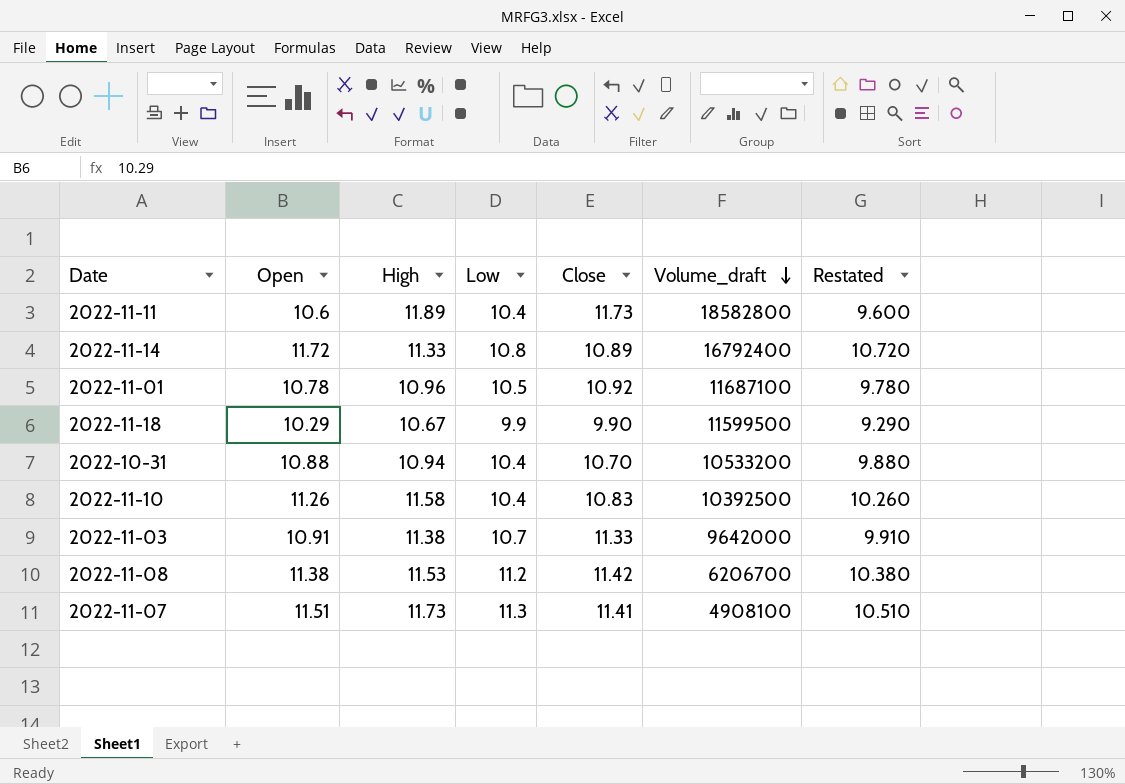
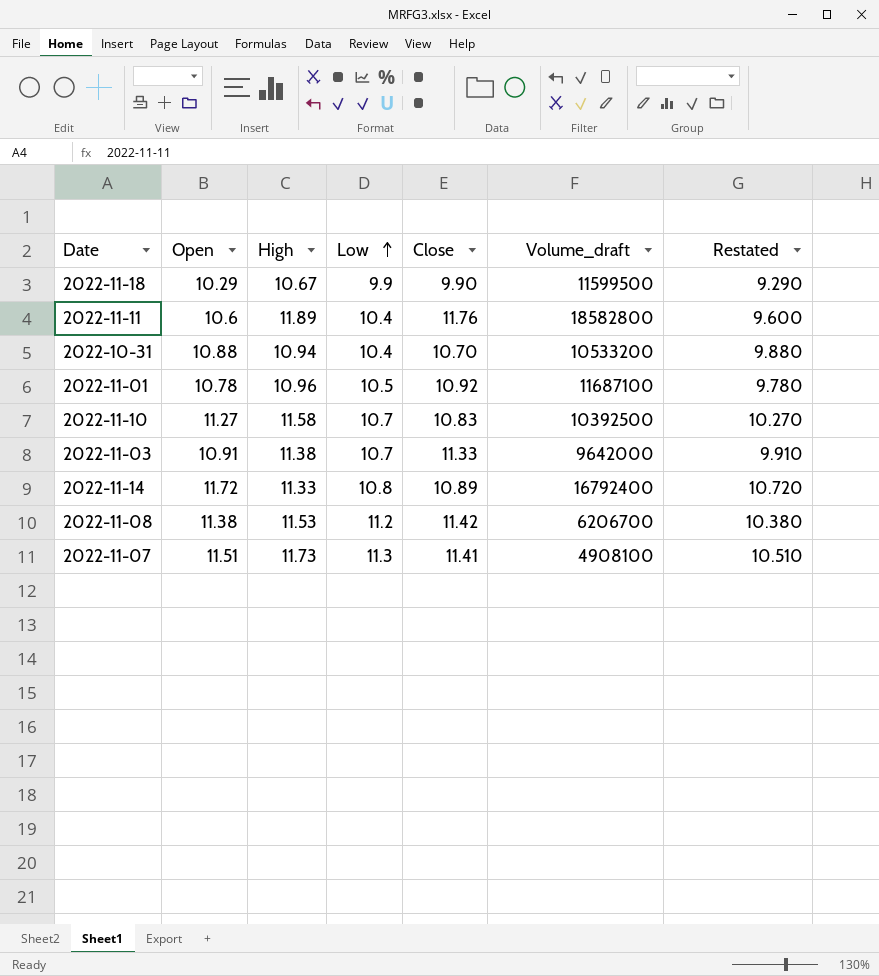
row order: Volume_draft descending -> Low ascending
2022-11-11 | Close: 11.73 -> 11.76
2022-11-10 | Open: 11.26 -> 11.27
2022-11-10 | Low: 10.4 -> 10.7
2022-11-10 | Restated: 10.260 -> 10.270

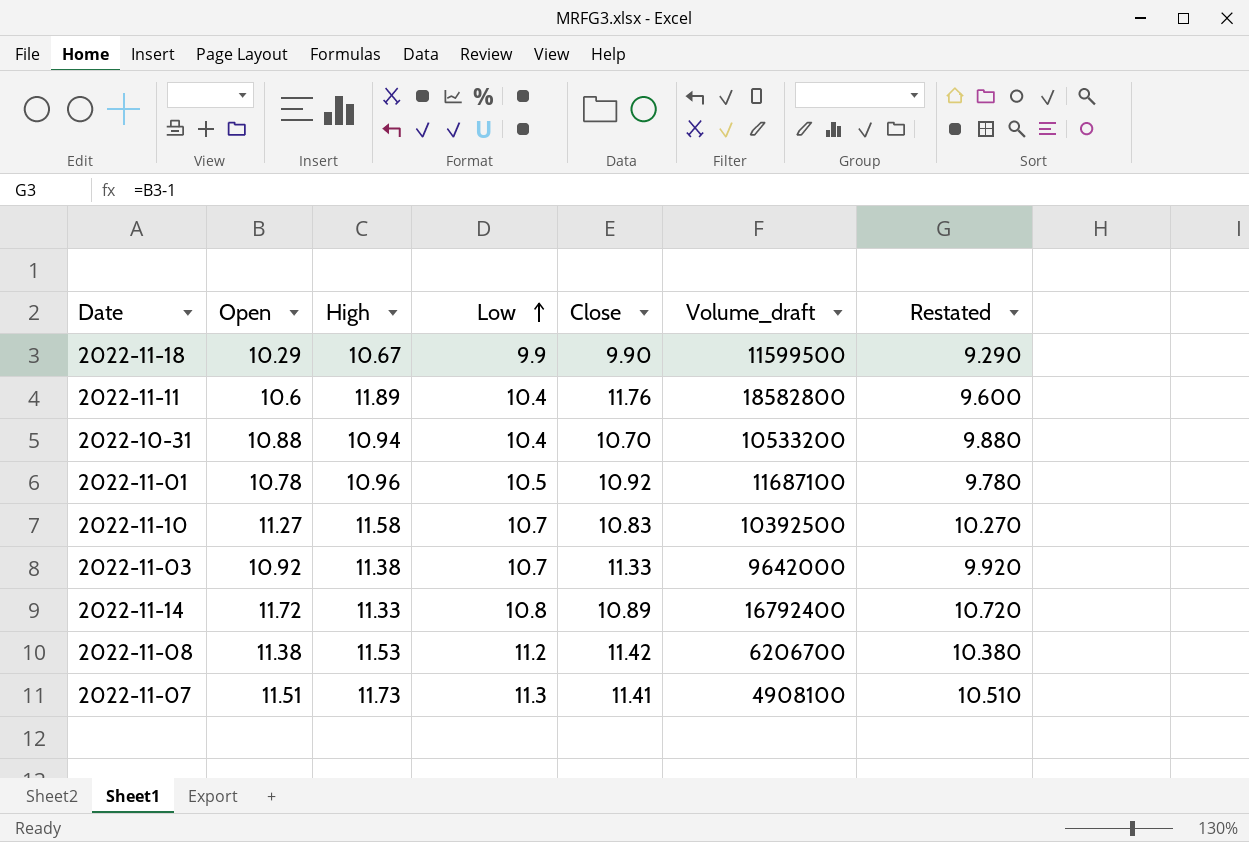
2022-11-03 | Open: 10.91 -> 10.92
2022-11-03 | Restated: 9.910 -> 9.920

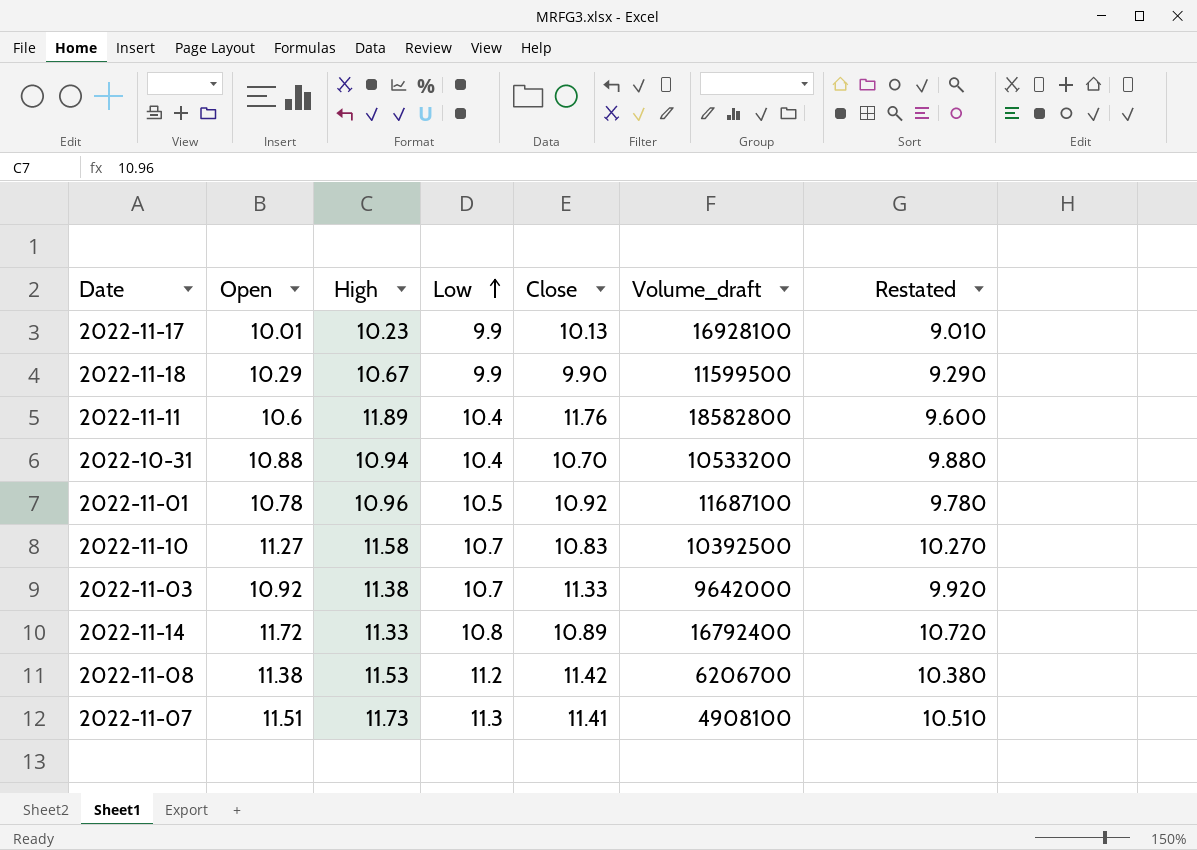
row 2022-11-17: none -> 10.01 | 10.23 | 9.9 | 10.13 | 16928100 | 9.010

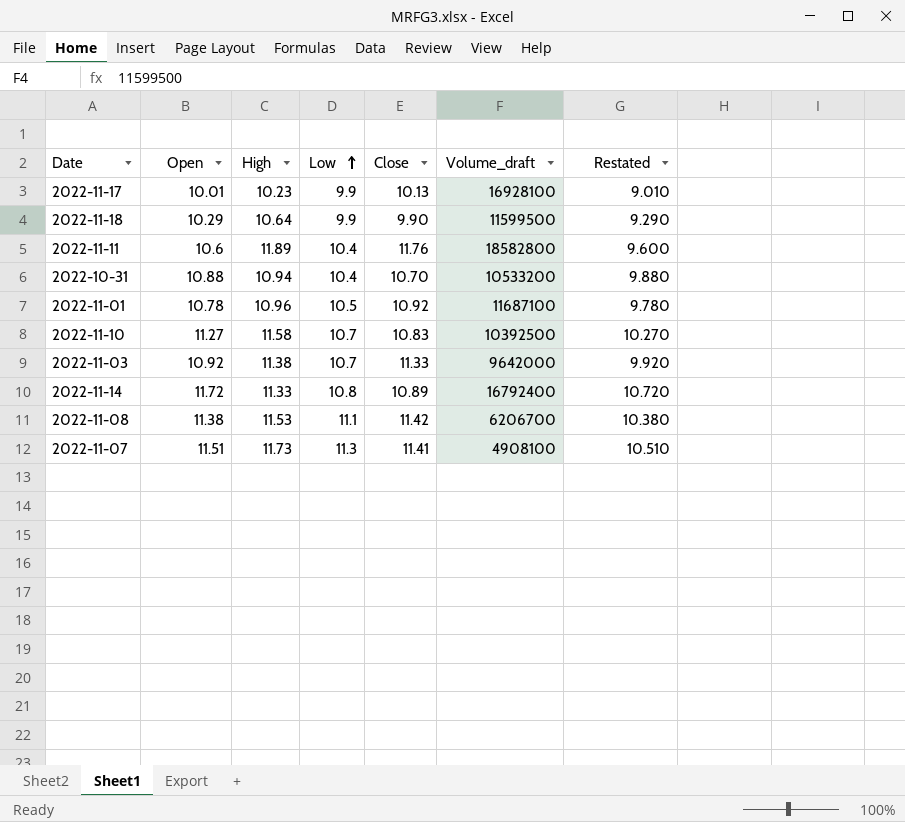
2022-11-18 | High: 10.67 -> 10.64
2022-11-08 | Low: 11.2 -> 11.1

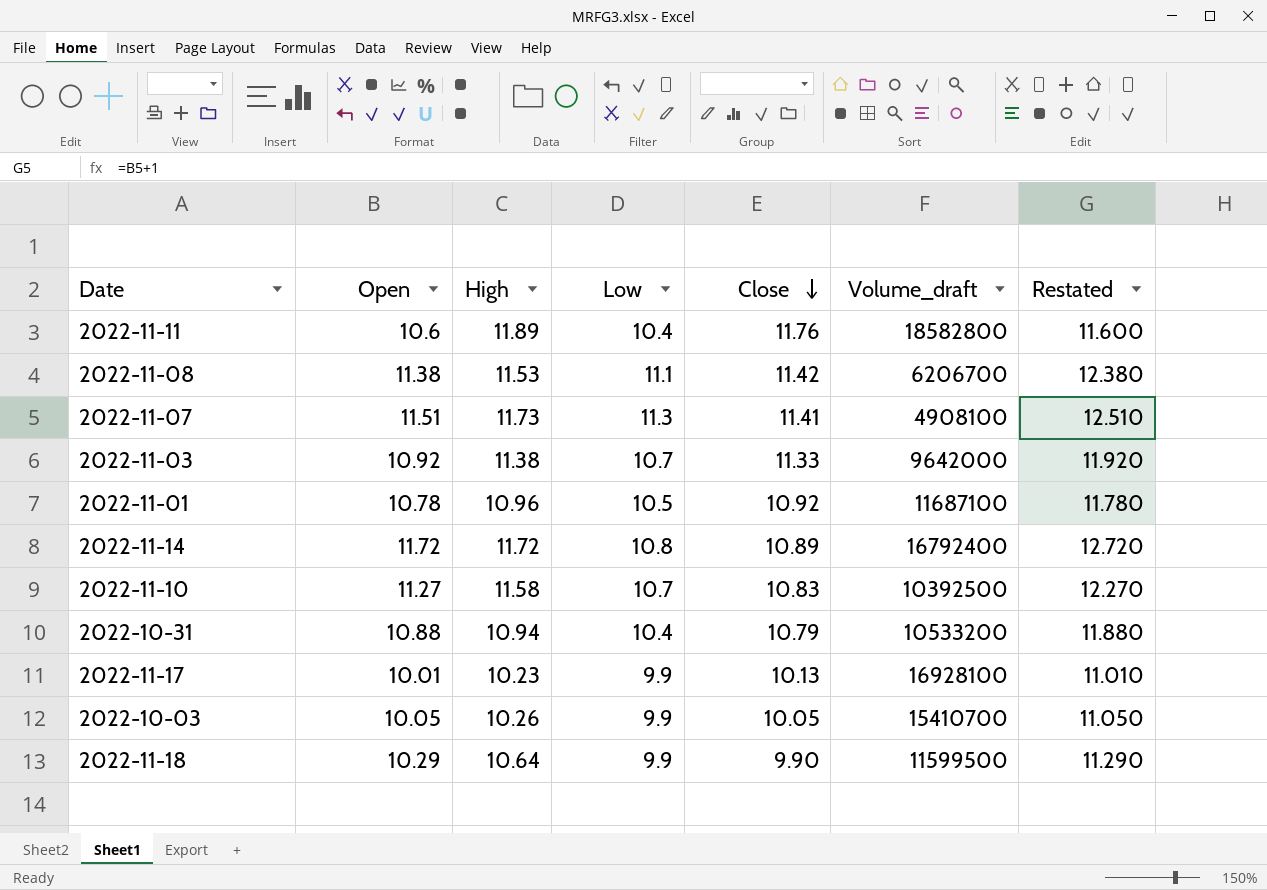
row order: Low ascending -> Close descending
column Restated | formula: [Open] - 1 -> [Open] + 1
2022-11-14 | High: 11.33 -> 11.72
2022-10-31 | Close: 10.70 -> 10.79
row 2022-10-03: none -> 10.05 | 10.26 | 9.9 | 10.05 | 15410700 | 11.050

